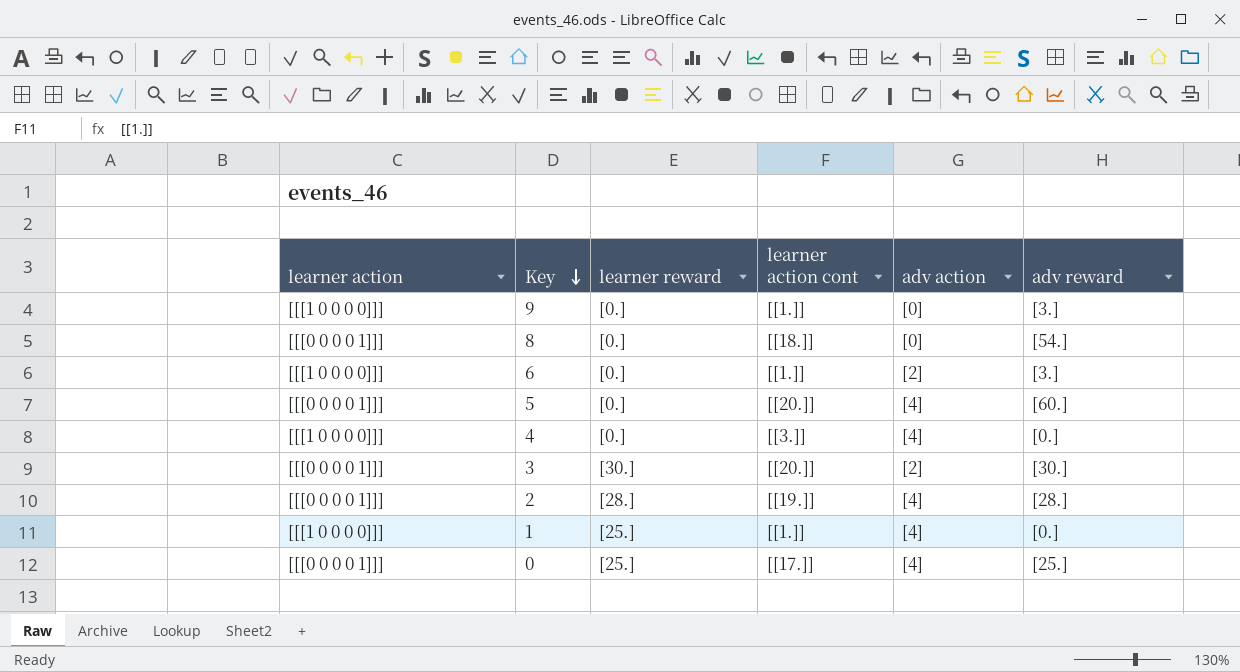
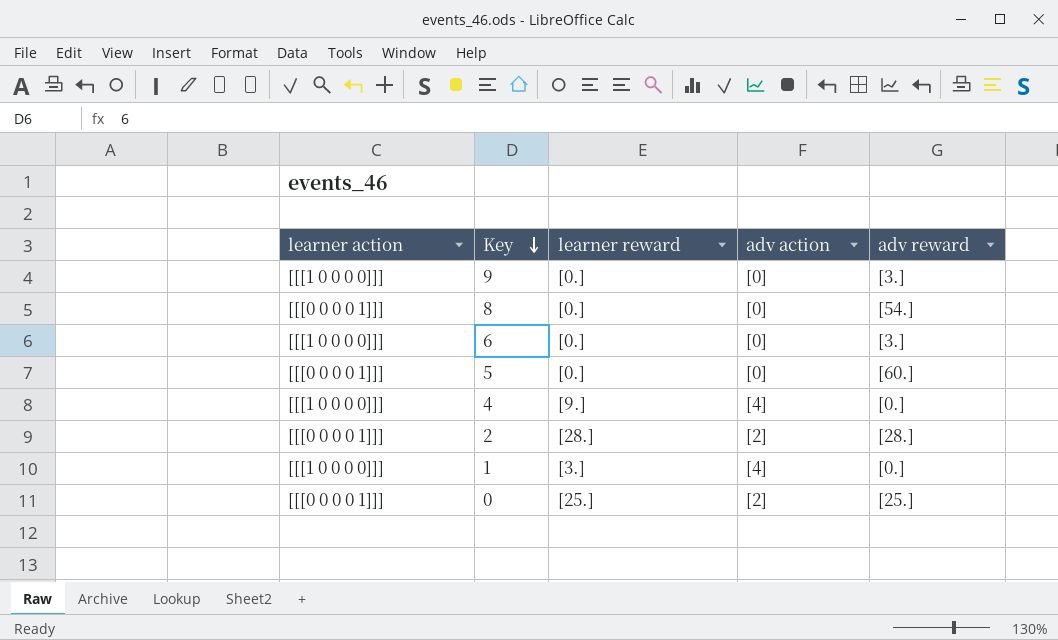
column learner action cont | position: 4 -> none
row 3: [[[0 0 0 0 1]]] | [30.] | [[20.]] | [2] | [30.] -> none
6 | adv action: [2] -> [0]
5 | adv action: [4] -> [0]
4 | learner reward: [0.] -> [9.]
2 | adv action: [4] -> [2]
1 | learner reward: [25.] -> [3.]
0 | adv action: [4] -> [2]

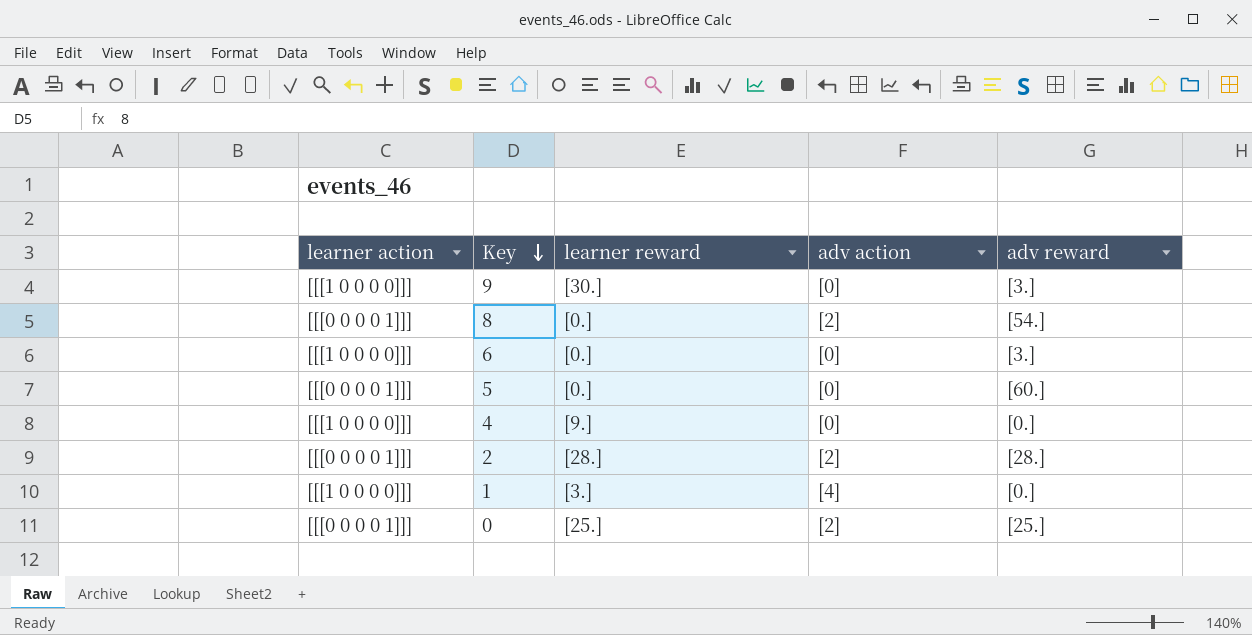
9 | learner reward: [0.] -> [30.]
8 | adv action: [0] -> [2]
4 | adv action: [4] -> [0]

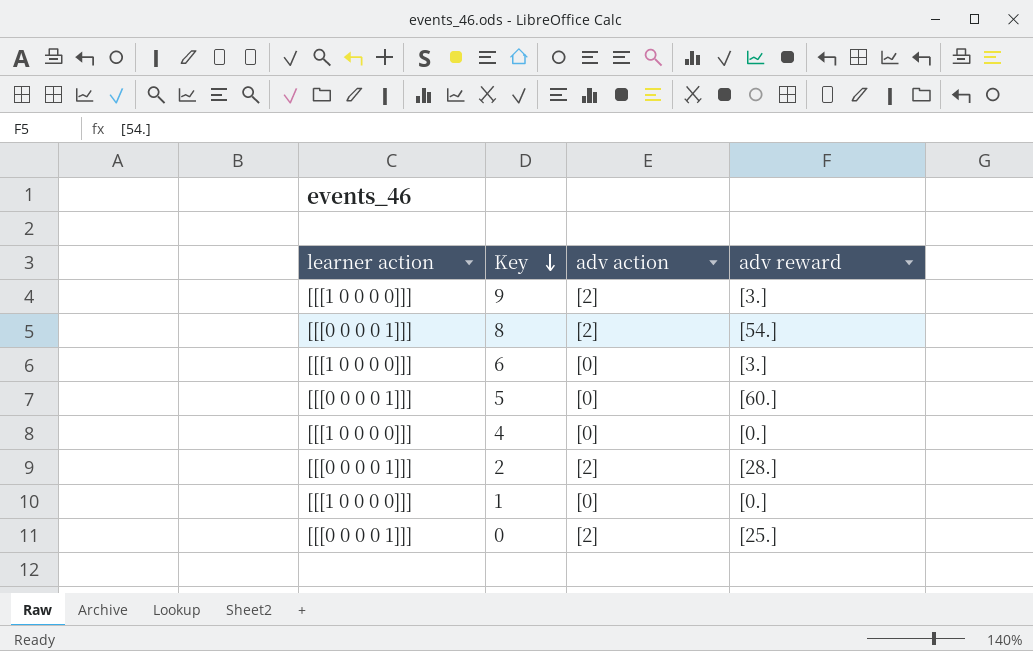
column learner reward | position: 3 -> none
9 | adv action: [0] -> [2]
1 | adv action: [4] -> [0]

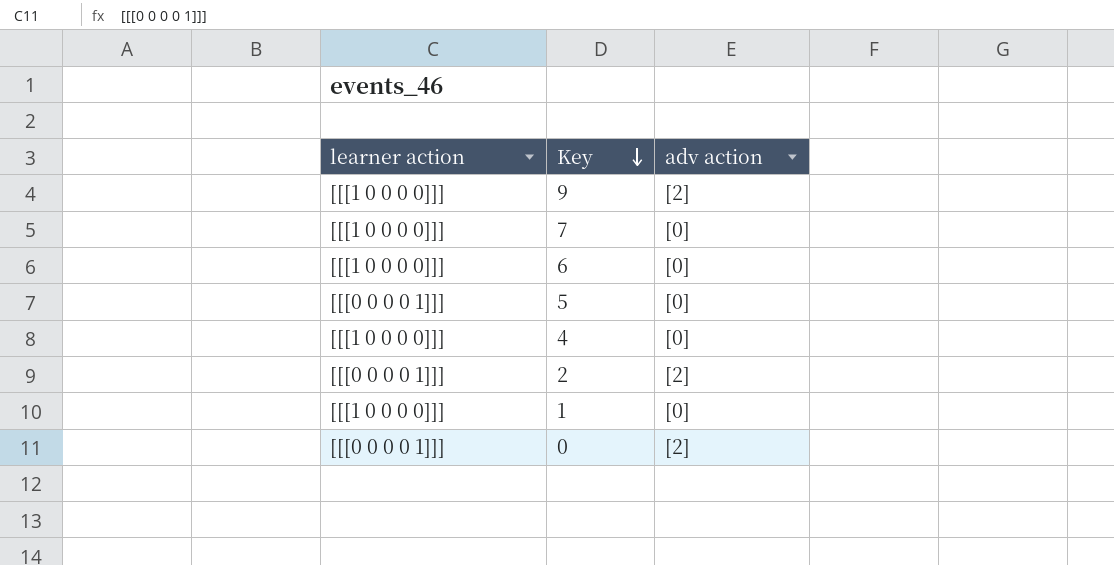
column adv reward | position: 4 -> none
row 8: [[[0 0 0 0 1]]] | [2] | [54.] -> none
row 7: none -> [[[1 0 0 0 0]]] | [0]

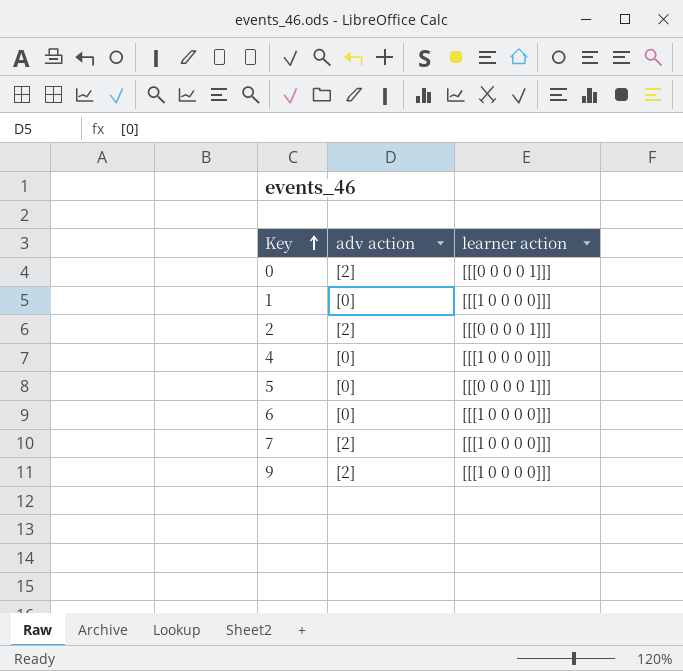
row order: Key descending -> Key ascending
column learner action | position: 1 -> 3
7 | adv action: [0] -> [2]

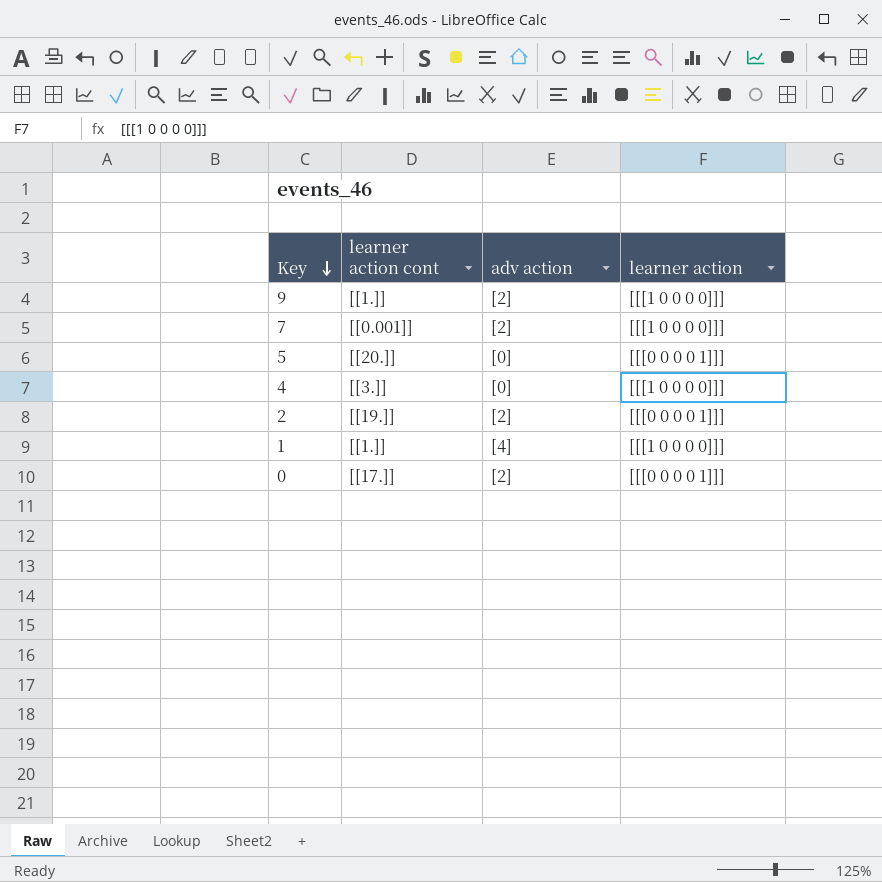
row order: Key ascending -> Key descending
column learner action cont | position: none -> 2
row 6: [0] | [[[1 0 0 0 0]]] -> none
1 | adv action: [0] -> [4]

